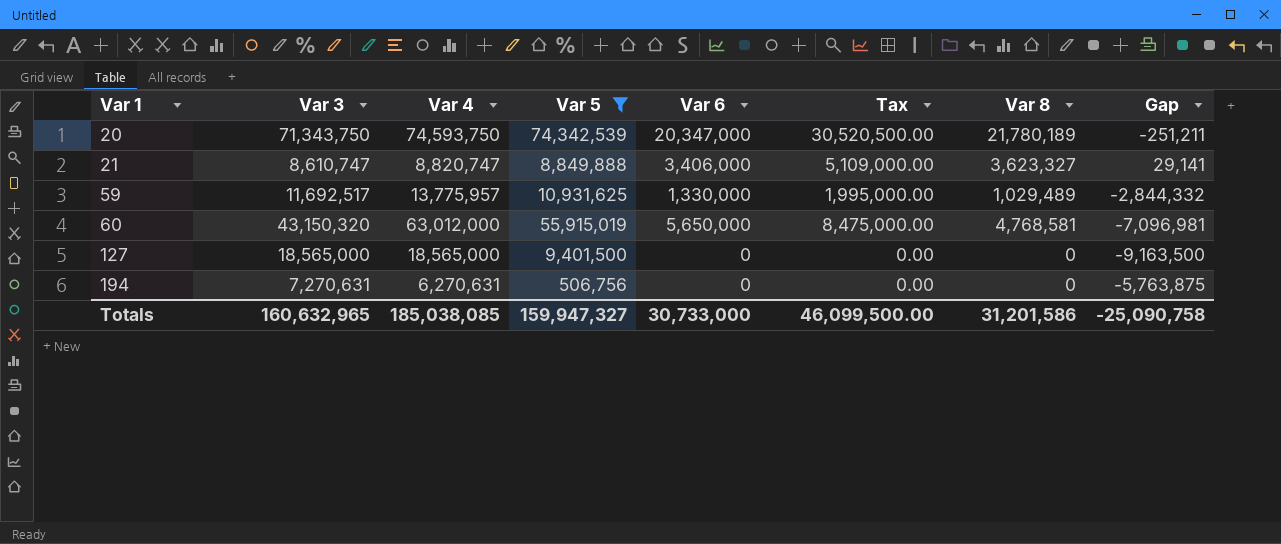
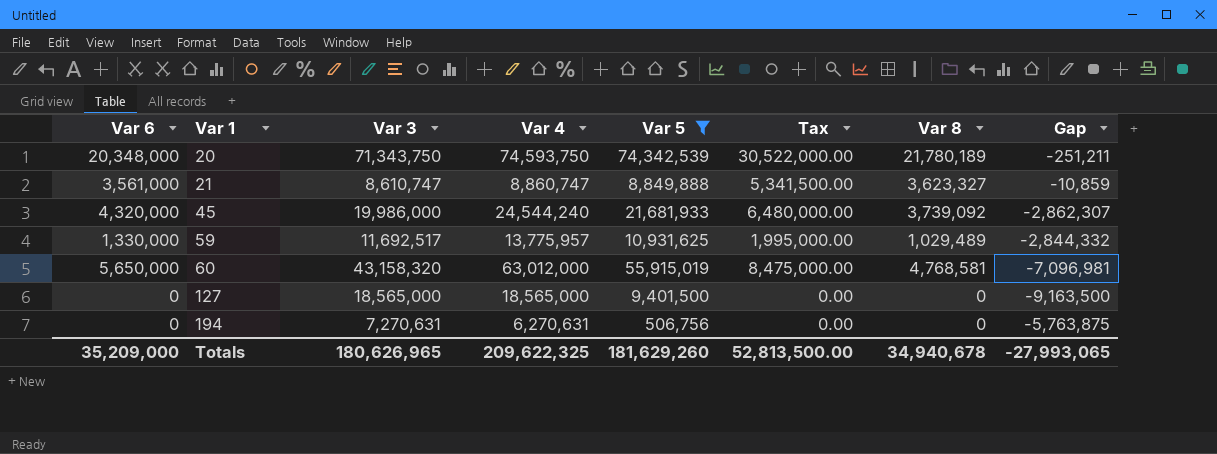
column Var 6 | position: 5 -> 1
20 | Var 6: 20,347,000 -> 20,348,000
20 | Tax: 30,520,500.00 -> 30,522,000.00
21 | Var 6: 3,406,000 -> 3,561,000
21 | Var 4: 8,820,747 -> 8,860,747
21 | Tax: 5,109,000.00 -> 5,341,500.00
21 | Gap: 29,141 -> -10,859
row 45: none -> 4,320,000 | 19,986,000 | 24,544,240 | 21,681,933 | 6,480,000.00 | 3,739,092 | -2,862,307
60 | Var 3: 43,150,320 -> 43,158,320
Totals | Var 6: 30,733,000 -> 35,209,000
Totals | Var 3: 160,632,965 -> 180,626,965
Totals | Var 4: 185,038,085 -> 209,622,325
Totals | Var 5: 159,947,327 -> 181,629,260
Totals | Tax: 46,099,500.00 -> 52,813,500.00
Totals | Var 8: 31,201,586 -> 34,940,678
Totals | Gap: -25,090,758 -> -27,993,065

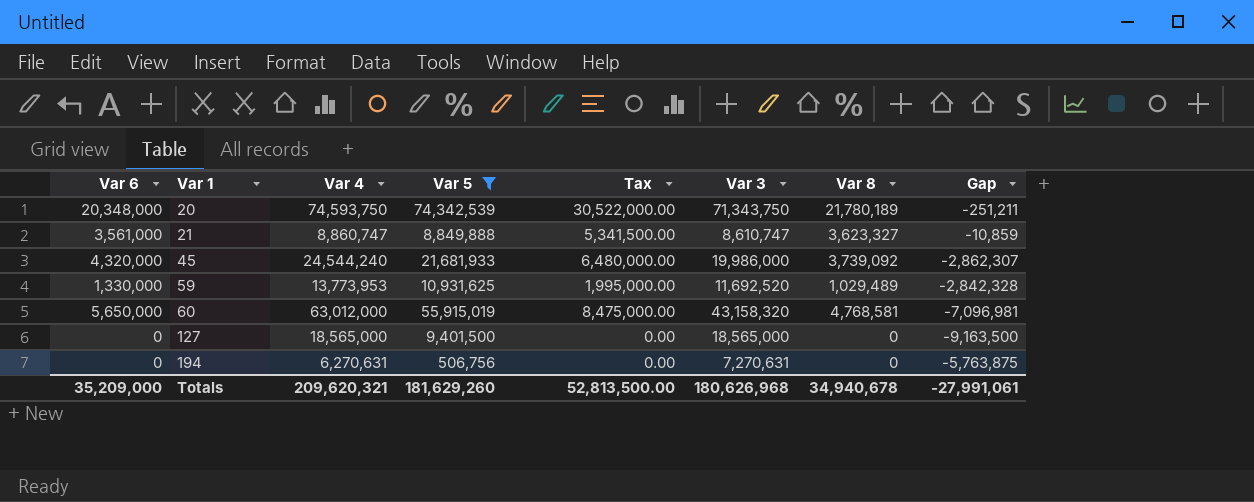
column Var 3 | position: 3 -> 6
59 | Var 4: 13,775,957 -> 13,773,953
59 | Var 3: 11,692,517 -> 11,692,520
59 | Gap: -2,844,332 -> -2,842,328
Totals | Var 4: 209,622,325 -> 209,620,321
Totals | Var 3: 180,626,965 -> 180,626,968
Totals | Gap: -27,993,065 -> -27,991,061

